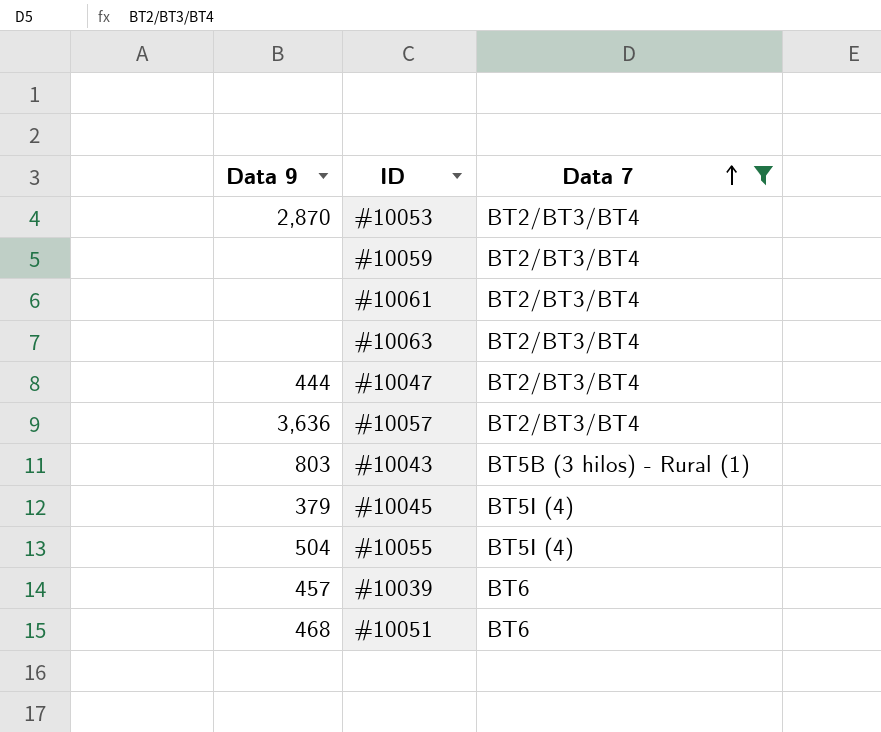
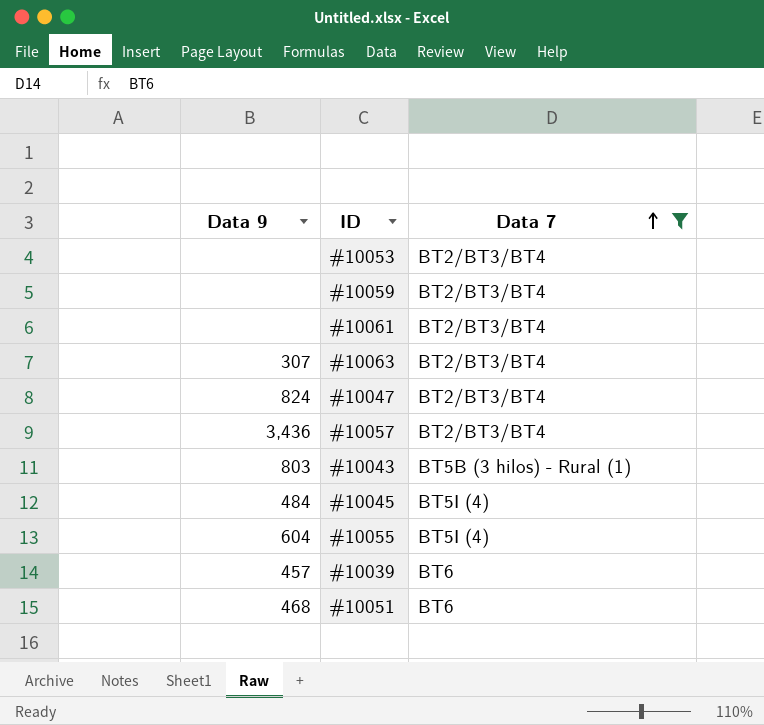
#10053 | Data 9: 2,870 -> none
#10063 | Data 9: none -> 307
#10047 | Data 9: 444 -> 824
#10057 | Data 9: 3,636 -> 3,436
#10045 | Data 9: 379 -> 484
#10055 | Data 9: 504 -> 604

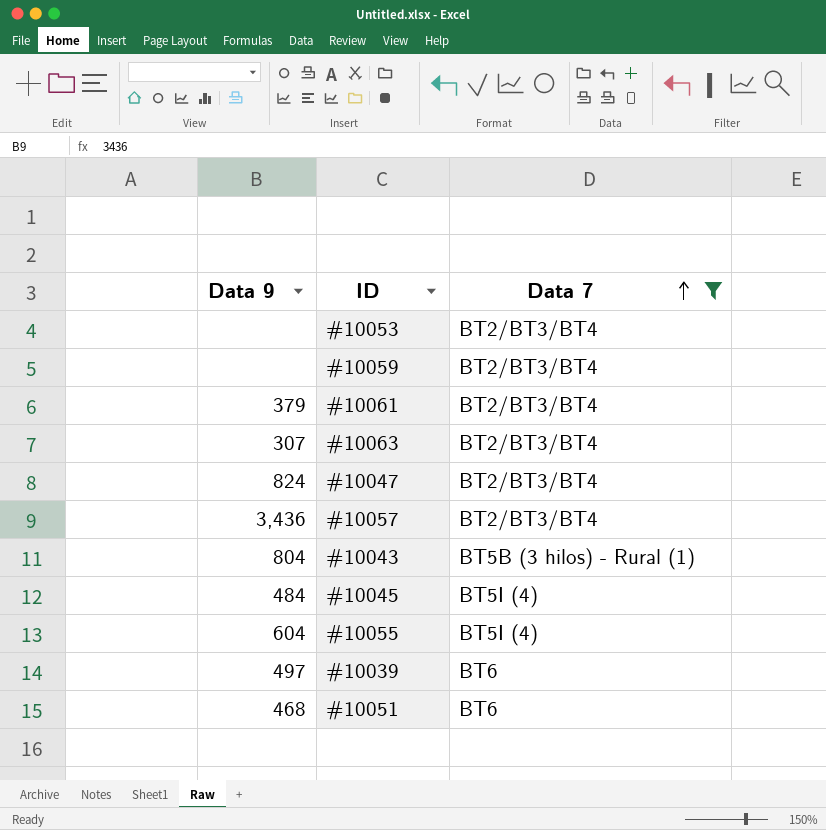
#10061 | Data 9: none -> 379
#10043 | Data 9: 803 -> 804
#10039 | Data 9: 457 -> 497

